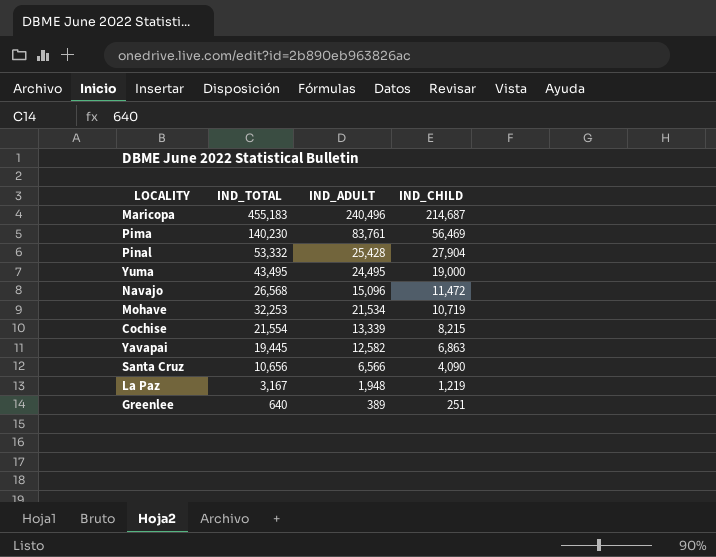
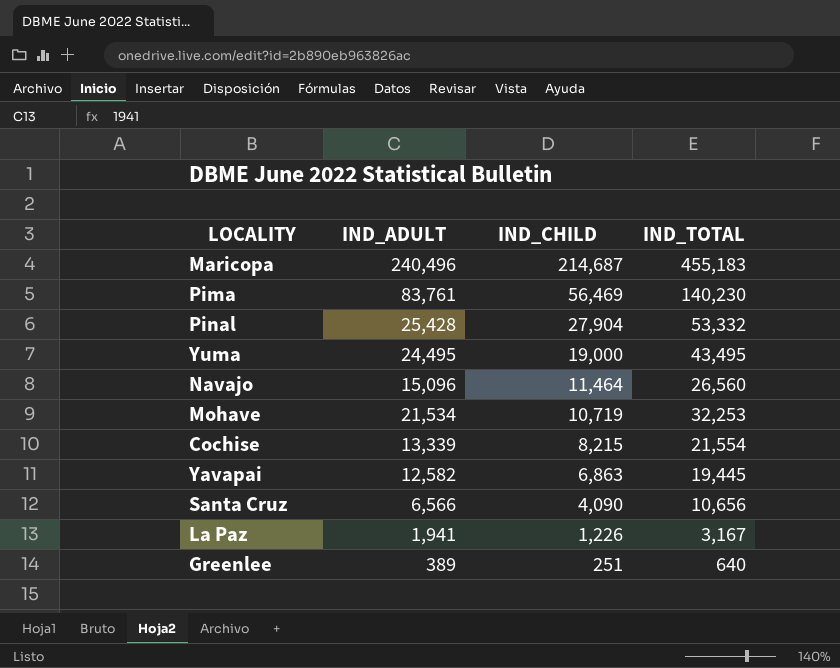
column IND_TOTAL | position: 2 -> 4
Navajo | IND_CHILD: 11,472 -> 11,464
Navajo | IND_TOTAL: 26,568 -> 26,560
La Paz | IND_ADULT: 1,948 -> 1,941
La Paz | IND_CHILD: 1,219 -> 1,226

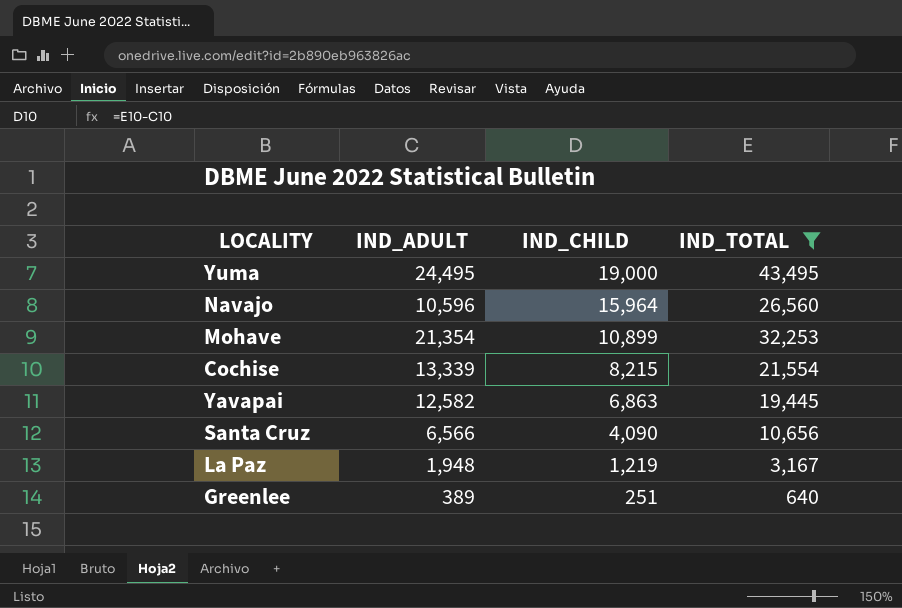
filter: none -> IND_TOTAL <= 43,495
Navajo | IND_ADULT: 15,096 -> 10,596
Navajo | IND_CHILD: 11,464 -> 15,964
Mohave | IND_ADULT: 21,534 -> 21,354
Mohave | IND_CHILD: 10,719 -> 10,899
La Paz | IND_ADULT: 1,941 -> 1,948
La Paz | IND_CHILD: 1,226 -> 1,219

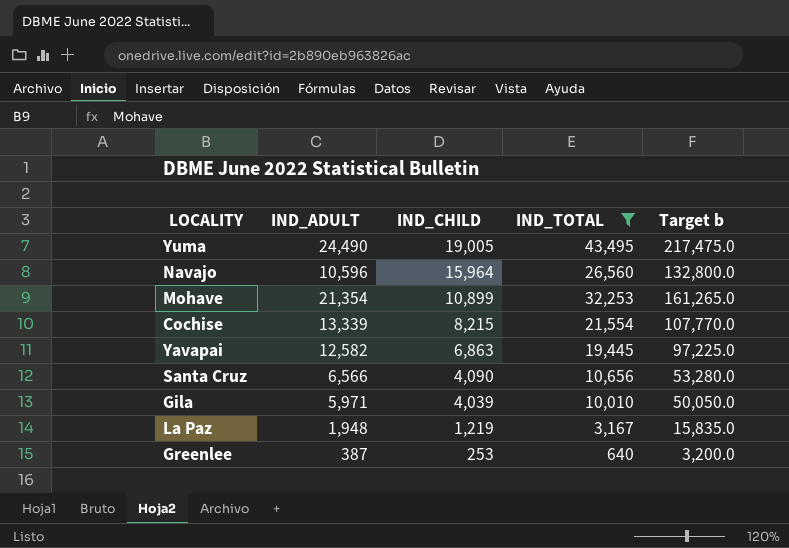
column Target b | formula: none -> [IND_TOTAL] * 5
Yuma | IND_ADULT: 24,495 -> 24,490
Yuma | IND_CHILD: 19,000 -> 19,005
row Gila: none -> 5,971 | 4,039 | 10,010 | 50,050.0
Greenlee | IND_ADULT: 389 -> 387
Greenlee | IND_CHILD: 251 -> 253

